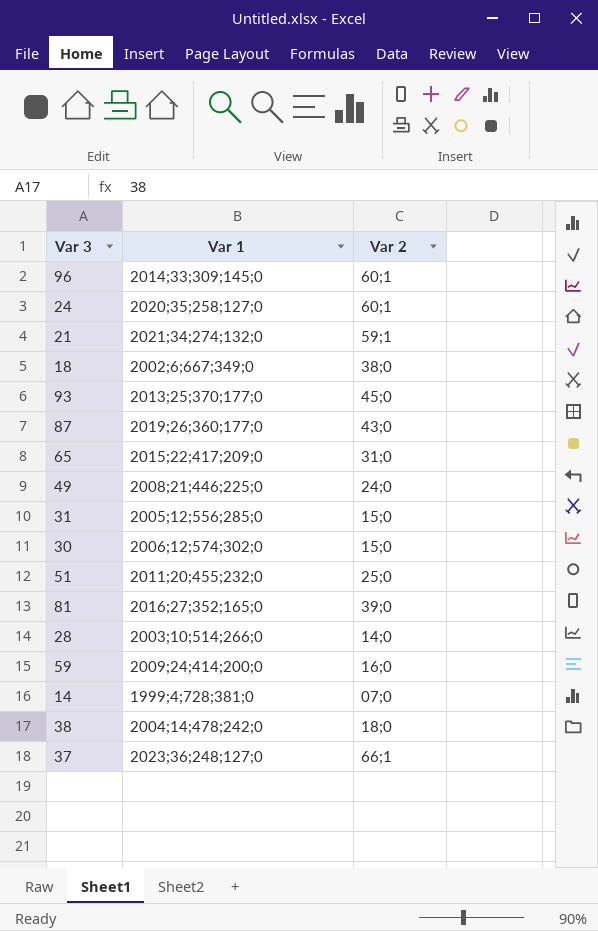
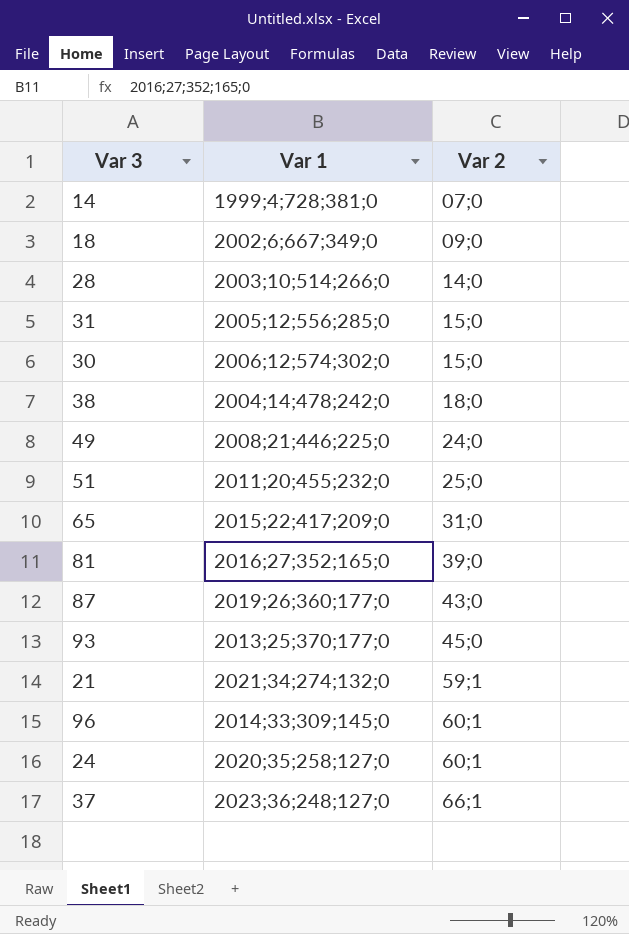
row order: none -> Var 2 ascending
row 59: 2009;24;414;200;0 | 16;0 -> none
18 | Var 2: 38;0 -> 09;0

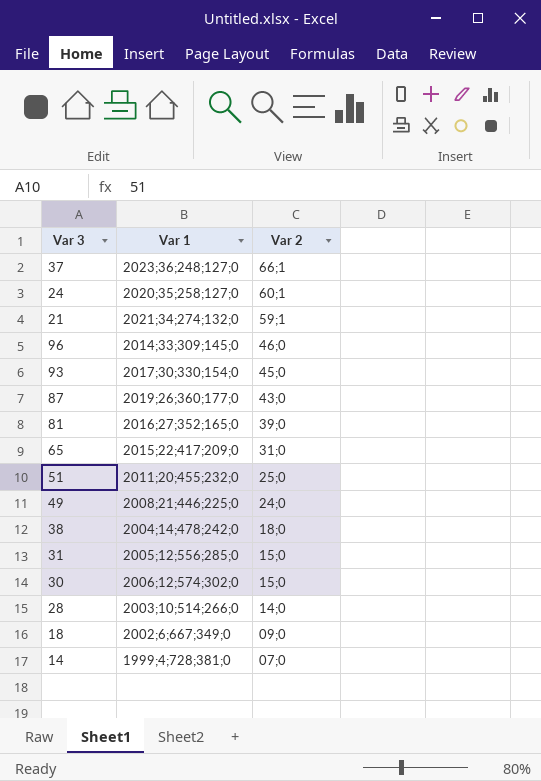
row order: Var 2 ascending -> Var 2 descending
96 | Var 2: 60;1 -> 46;0
93 | Var 1: 2013;25;370;177;0 -> 2017;30;330;154;0

